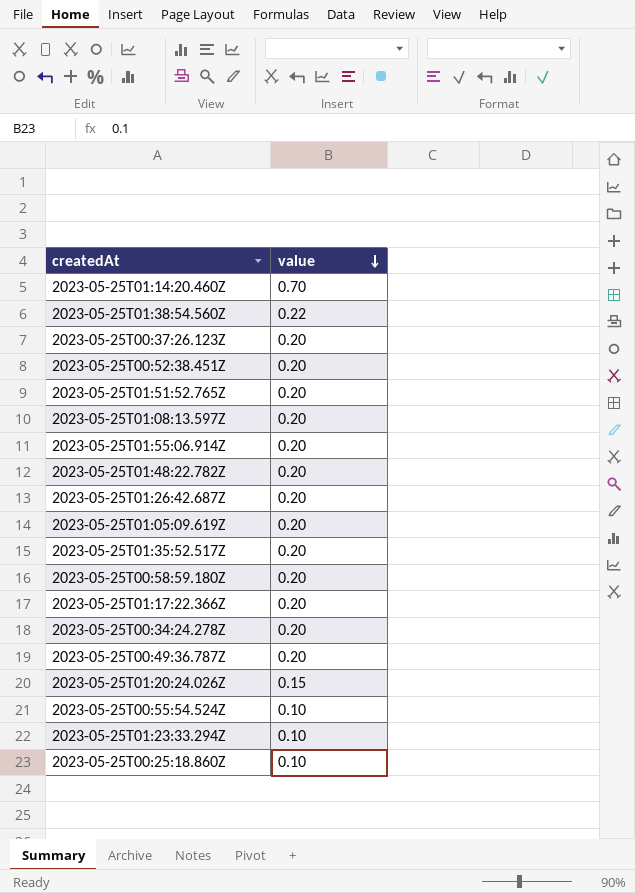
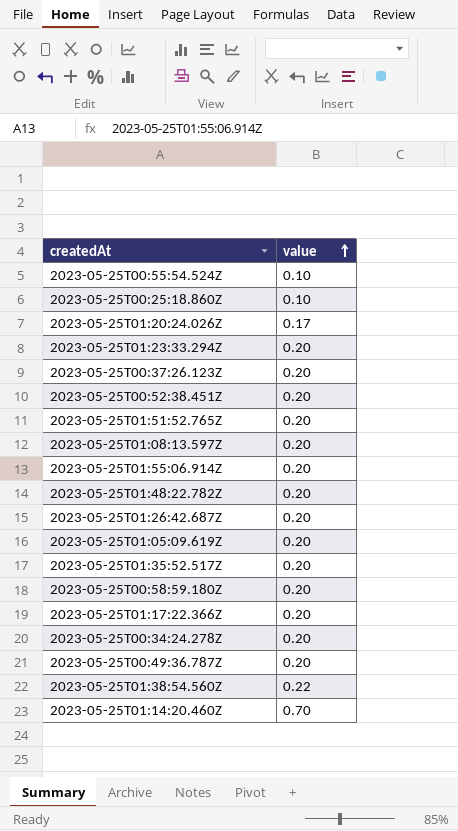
row order: value descending -> value ascending
2023-05-25T01:20:24.026Z | value: 0.15 -> 0.17
2023-05-25T01:23:33.294Z | value: 0.10 -> 0.20

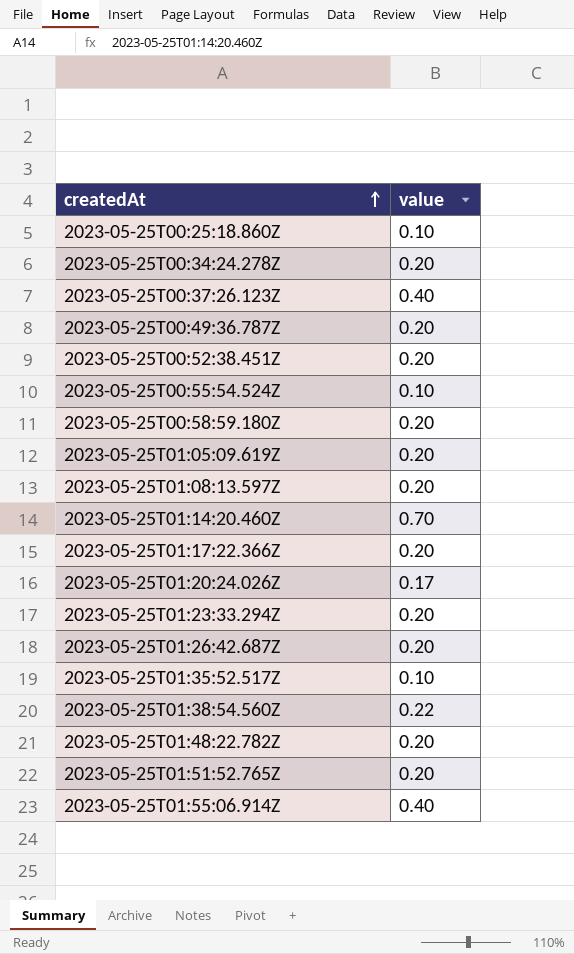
row order: value ascending -> createdAt ascending
2023-05-25T00:37:26.123Z | value: 0.20 -> 0.40
2023-05-25T01:35:52.517Z | value: 0.20 -> 0.10
2023-05-25T01:55:06.914Z | value: 0.20 -> 0.40

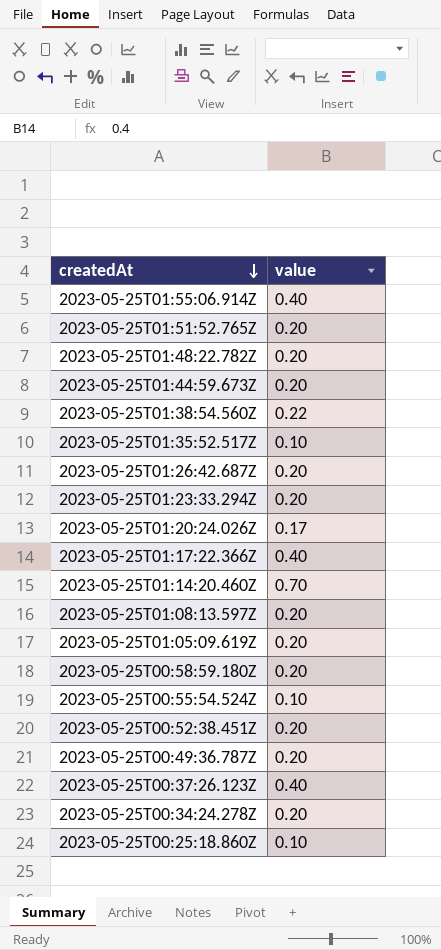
row order: createdAt ascending -> createdAt descending
row 2023-05-25T01:44:59.673Z: none -> 0.20
2023-05-25T01:17:22.366Z | value: 0.20 -> 0.40

